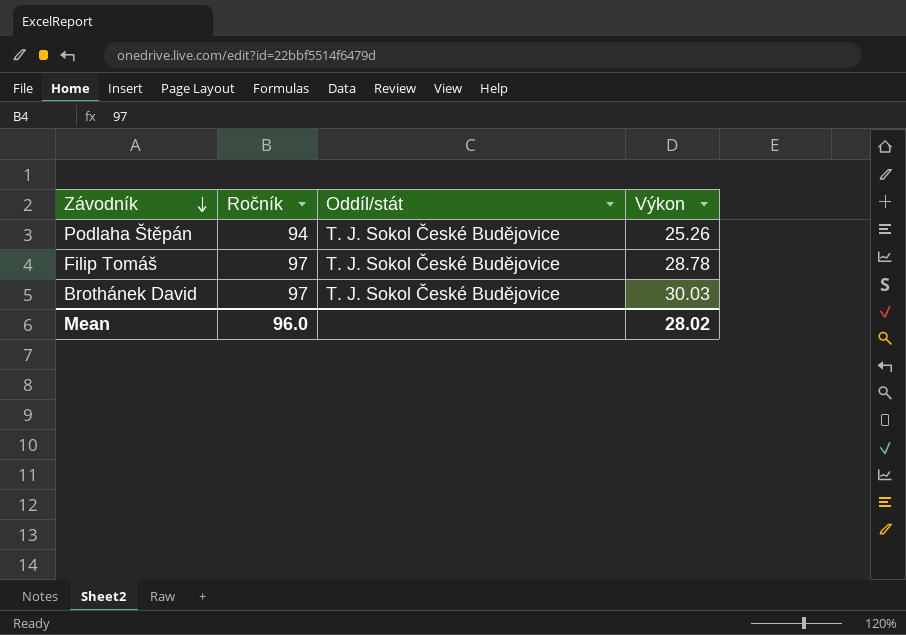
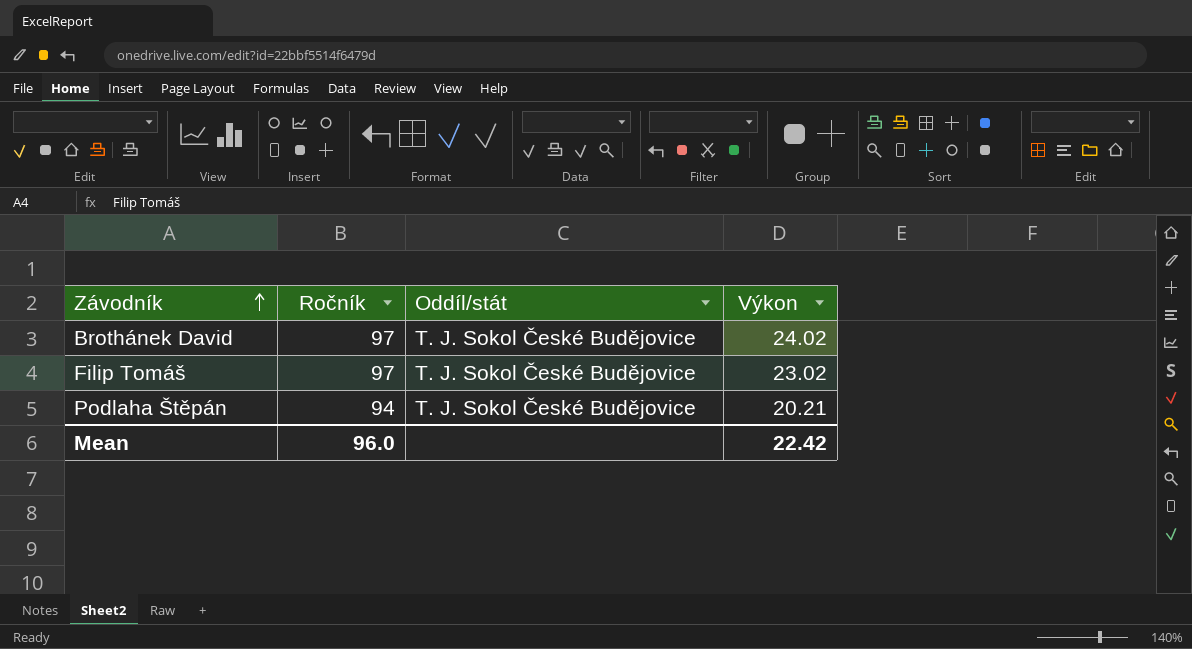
row order: Závodník descending -> Závodník ascending
Brothánek David | Výkon: 30.03 -> 24.02
Filip Tomáš | Výkon: 28.78 -> 23.02
Podlaha Štěpán | Výkon: 25.26 -> 20.21
Mean | Výkon: 28.02 -> 22.42

